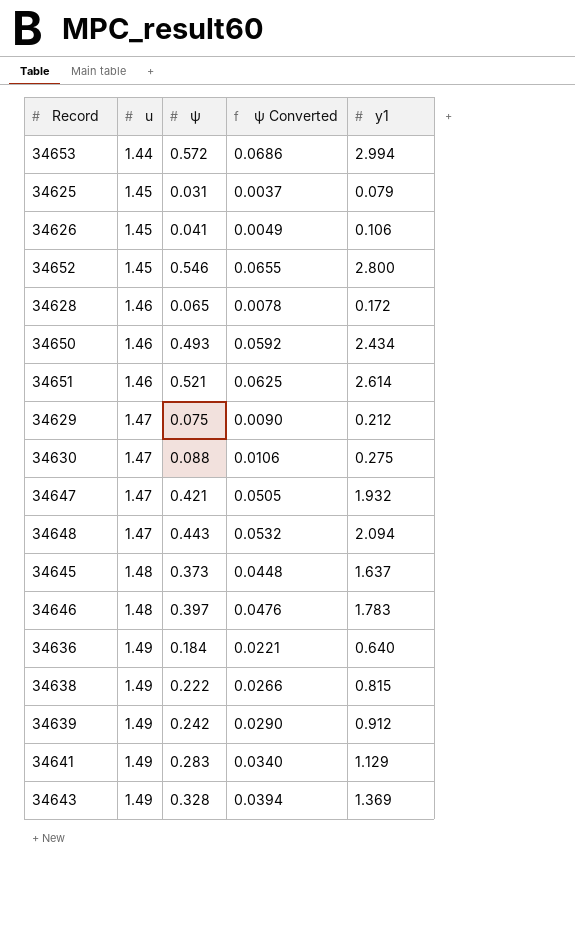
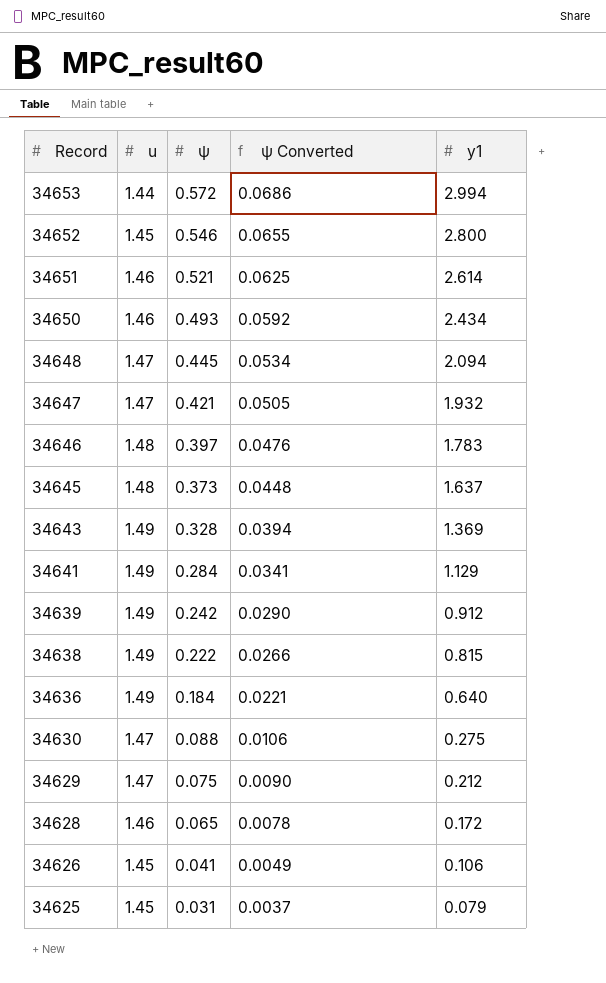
row order: u ascending -> Record descending
34648 | ψ: 0.443 -> 0.445
34648 | ψ Converted: 0.0532 -> 0.0534
34641 | ψ: 0.283 -> 0.284
34641 | ψ Converted: 0.0340 -> 0.0341

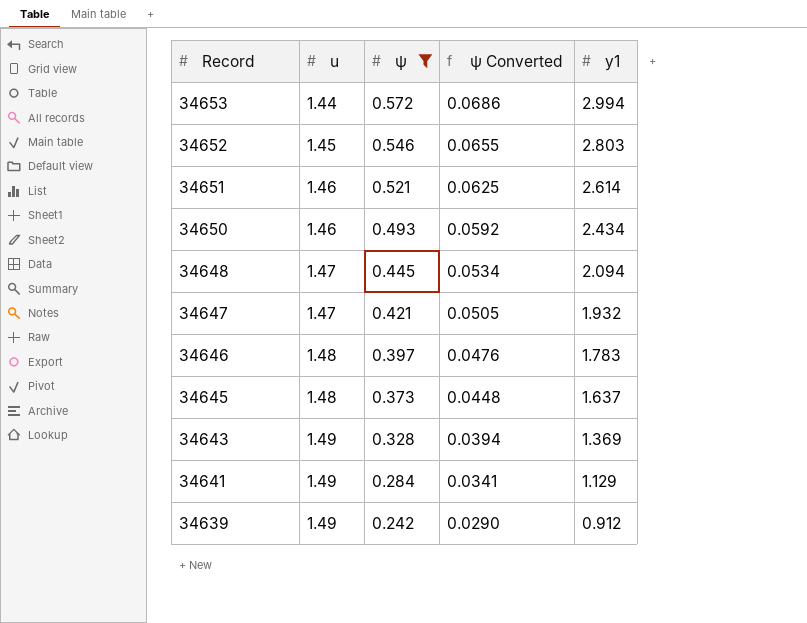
filter: none -> ψ >= 0.242
34652 | y1: 2.800 -> 2.803

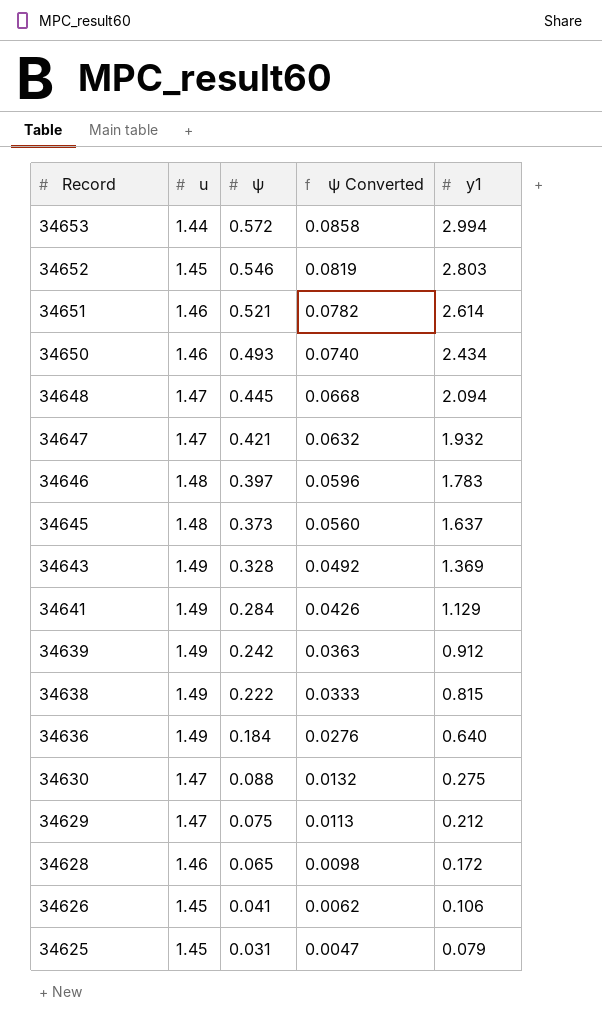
filter: ψ >= 0.242 -> none
column ψ Converted | formula: [ψ] * 0.12 -> [ψ] * 0.15

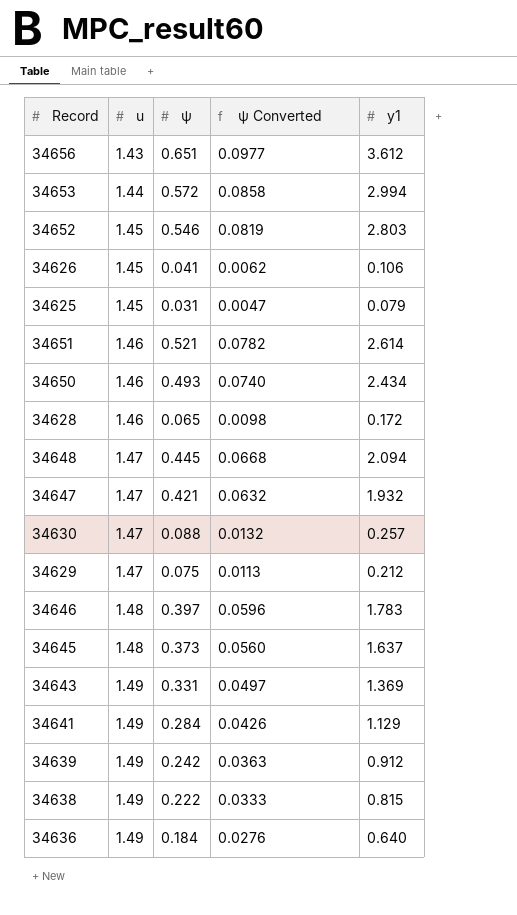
row order: Record descending -> u ascending
row 34656: none -> 1.43 | 0.651 | 0.0977 | 3.612
34630 | y1: 0.275 -> 0.257
34643 | ψ: 0.328 -> 0.331
34643 | ψ Converted: 0.0492 -> 0.0497

